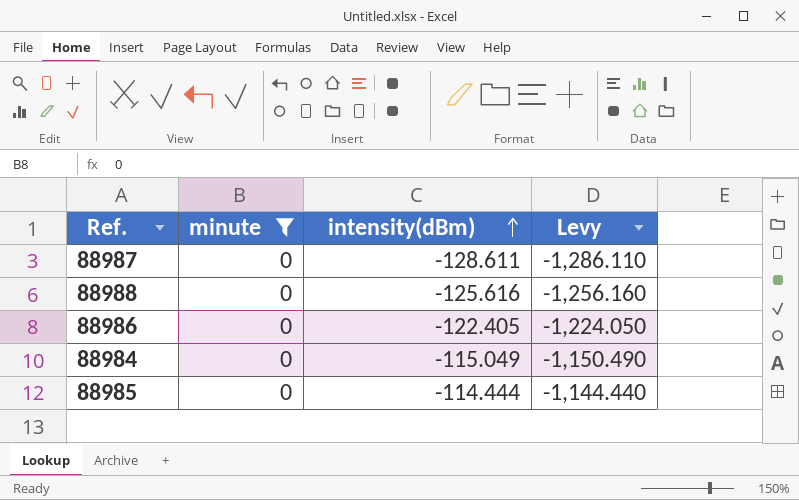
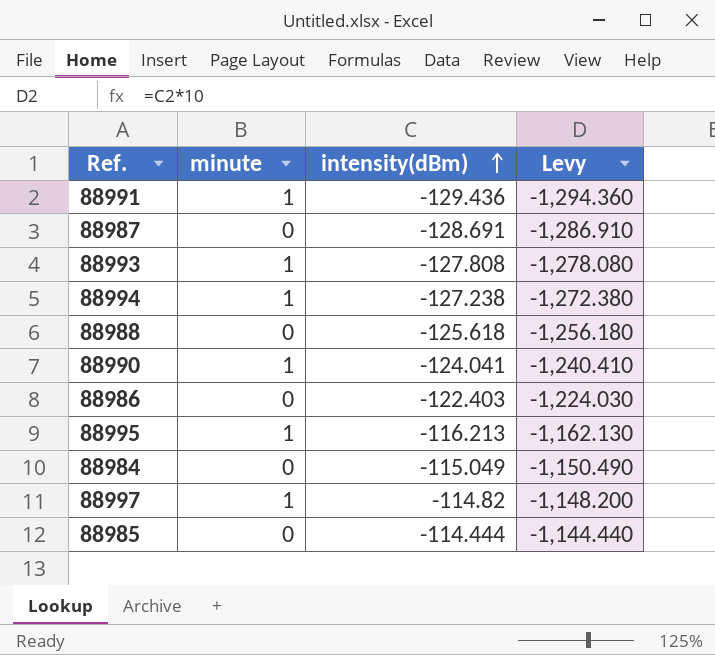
filter: minute = 0 -> none
88987 | intensity(dBm): -128.611 -> -128.691
88987 | Levy: -1,286.110 -> -1,286.910
88988 | intensity(dBm): -125.616 -> -125.618
88988 | Levy: -1,256.160 -> -1,256.180
88986 | intensity(dBm): -122.405 -> -122.403
88986 | Levy: -1,224.050 -> -1,224.030

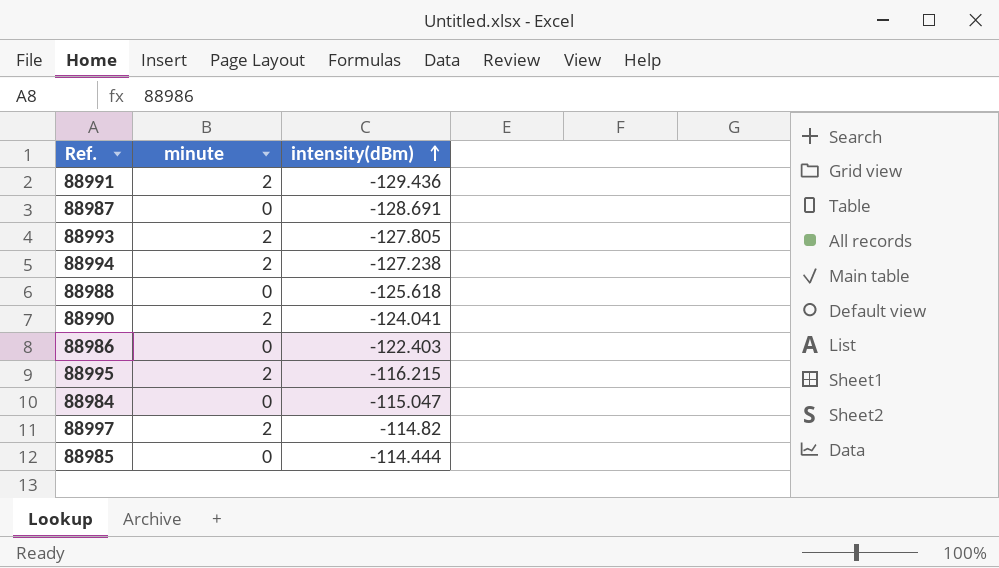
column Levy | formula: [intensity(dBm)] * 10 -> none
88991 | minute: 1 -> 2
88993 | minute: 1 -> 2
88993 | intensity(dBm): -127.808 -> -127.805
88994 | minute: 1 -> 2
88990 | minute: 1 -> 2
88995 | minute: 1 -> 2
88995 | intensity(dBm): -116.213 -> -116.215
88984 | intensity(dBm): -115.049 -> -115.047
88997 | minute: 1 -> 2

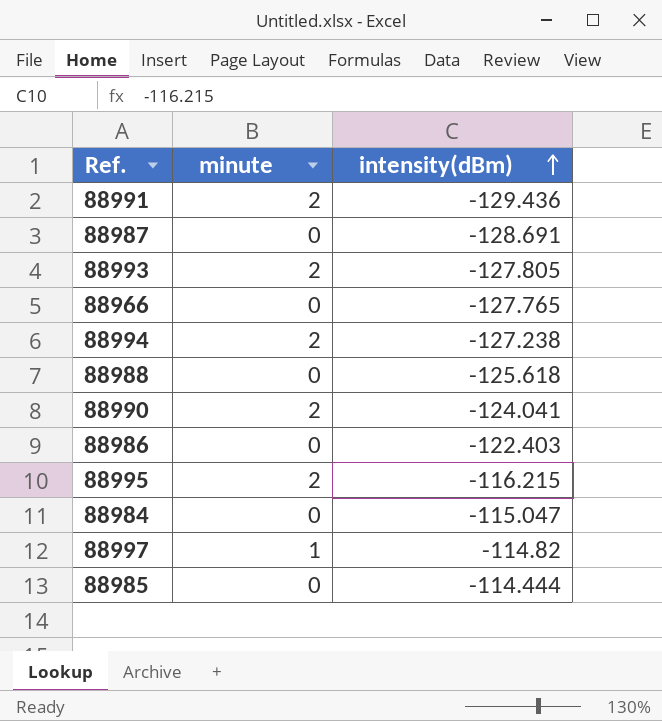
row 88966: none -> 0 | -127.765
88997 | minute: 2 -> 1

